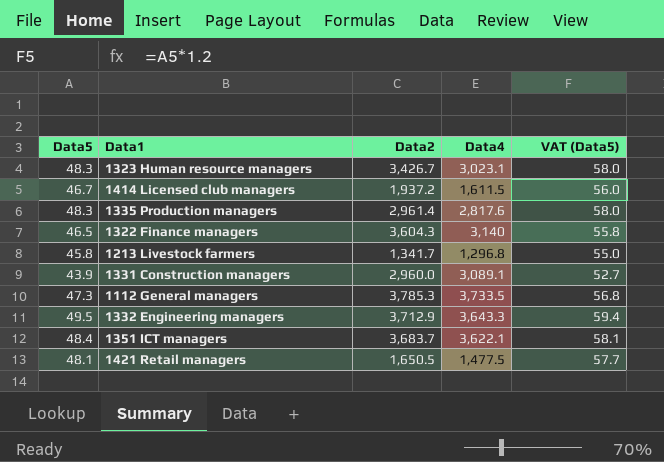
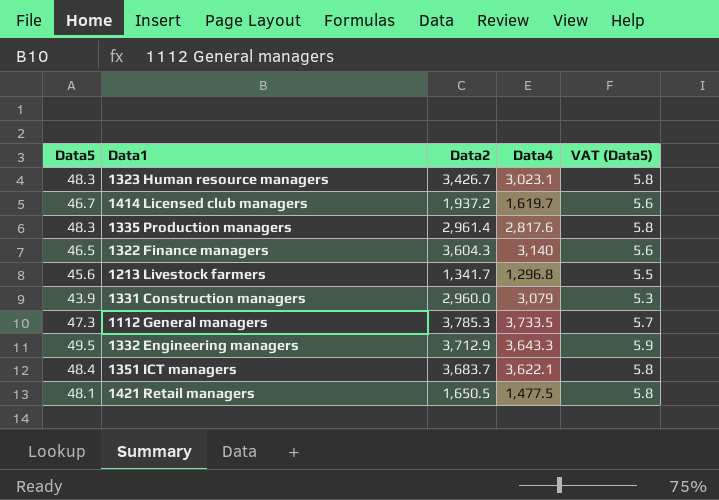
column VAT (Data5) | formula: [Data5] * 1.2 -> [Data5] * 0.12
1414 Licensed club managers | Data4: 1,611.5 -> 1,619.7
1213 Livestock farmers | Data5: 45.8 -> 45.6
1331 Construction managers | Data4: 3,089.1 -> 3,079

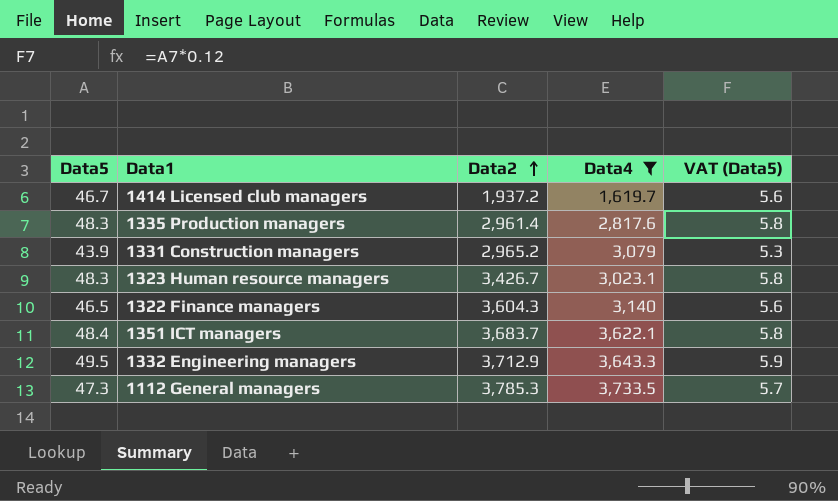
filter: none -> Data4 >= 1,619.7
row order: none -> Data2 ascending
1331 Construction managers | Data2: 2,960.0 -> 2,965.2

